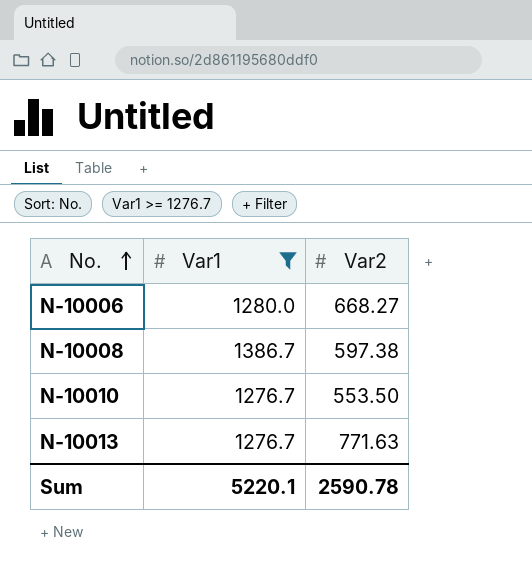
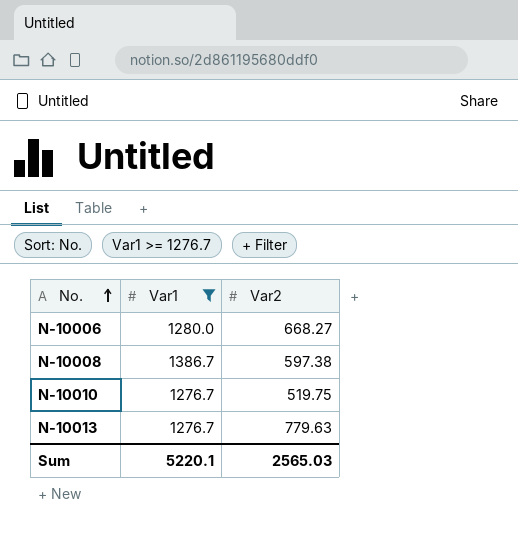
N-10010 | Var2: 553.50 -> 519.75
N-10013 | Var2: 771.63 -> 779.63
Sum | Var2: 2590.78 -> 2565.03

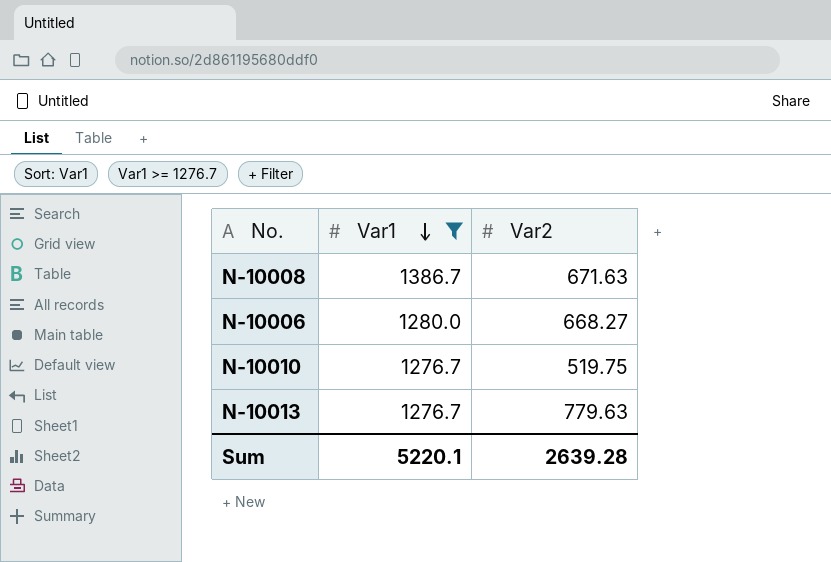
row order: No. ascending -> Var1 descending
N-10008 | Var2: 597.38 -> 671.63
Sum | Var2: 2565.03 -> 2639.28

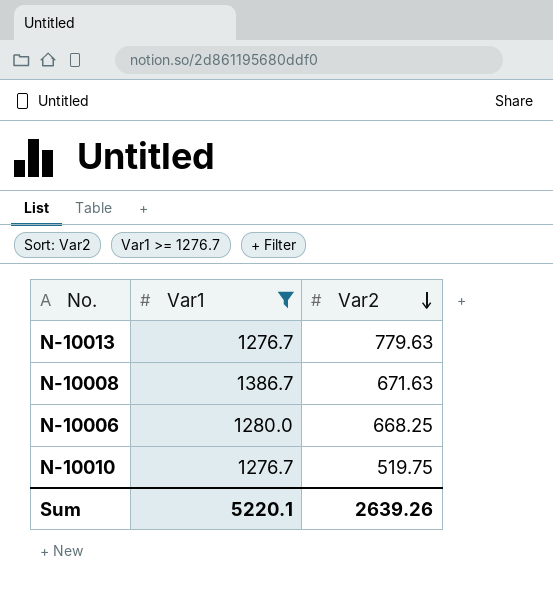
row order: Var1 descending -> Var2 descending
N-10006 | Var2: 668.27 -> 668.25
Sum | Var2: 2639.28 -> 2639.26

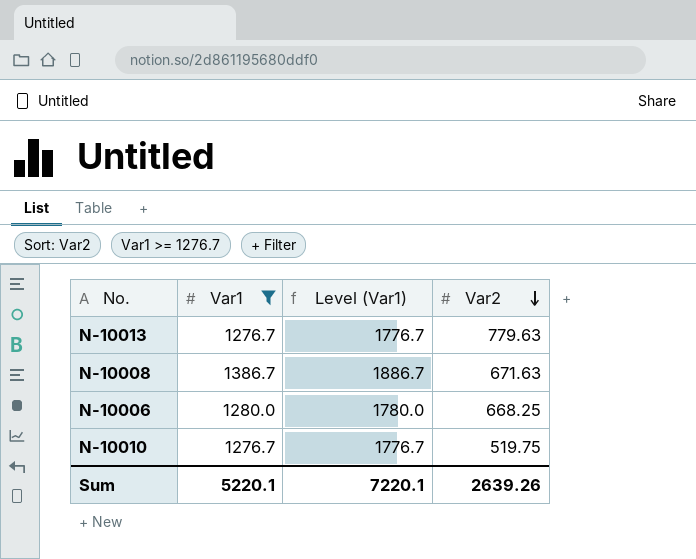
column Level (Var1) | formula: none -> [Var1] + 500

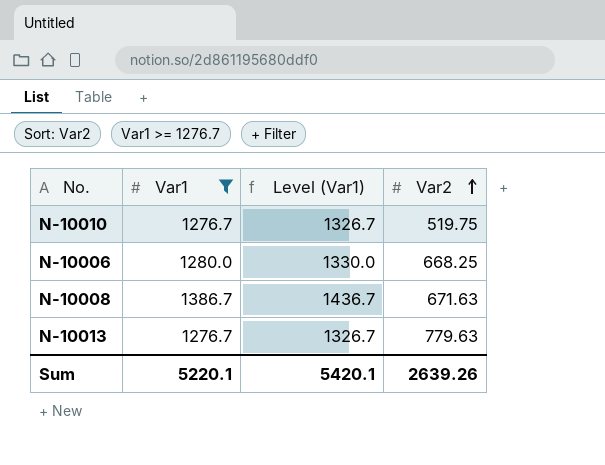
row order: Var2 descending -> Var2 ascending
column Level (Var1) | formula: [Var1] + 500 -> [Var1] + 50
Sum | Level (Var1): 7220.1 -> 5420.1

